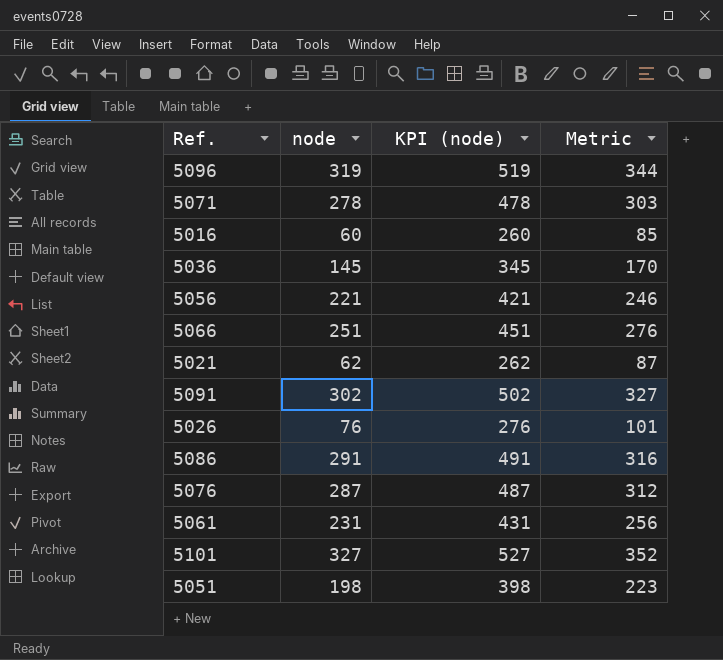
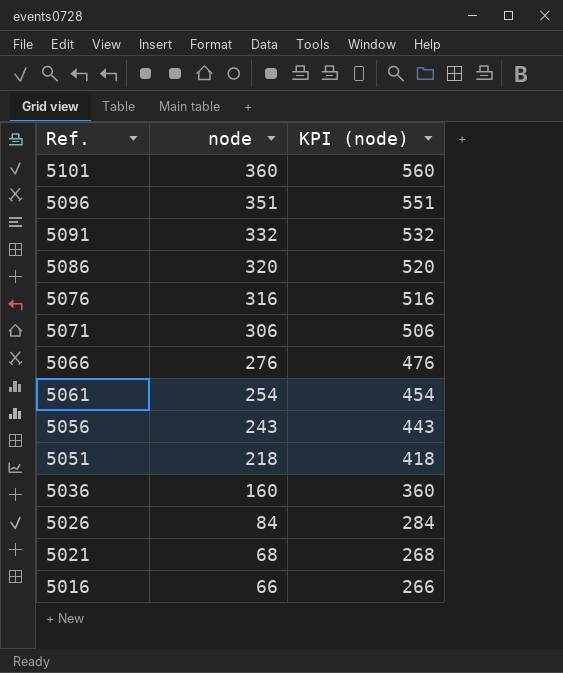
row order: none -> Ref. descending
column Metric | formula: [node] + 25 -> none
5101 | node: 327 -> 360
5101 | KPI (node): 527 -> 560
5096 | node: 319 -> 351
5096 | KPI (node): 519 -> 551
5091 | node: 302 -> 332
5091 | KPI (node): 502 -> 532
5086 | node: 291 -> 320
5086 | KPI (node): 491 -> 520
5076 | node: 287 -> 316
5076 | KPI (node): 487 -> 516
5071 | node: 278 -> 306
5071 | KPI (node): 478 -> 506
5066 | node: 251 -> 276
5066 | KPI (node): 451 -> 476
5061 | node: 231 -> 254
5061 | KPI (node): 431 -> 454
5056 | node: 221 -> 243
5056 | KPI (node): 421 -> 443
5051 | node: 198 -> 218
5051 | KPI (node): 398 -> 418
5036 | node: 145 -> 160
5036 | KPI (node): 345 -> 360
5026 | node: 76 -> 84
5026 | KPI (node): 276 -> 284
5021 | node: 62 -> 68
5021 | KPI (node): 262 -> 268
5016 | node: 60 -> 66
5016 | KPI (node): 260 -> 266

